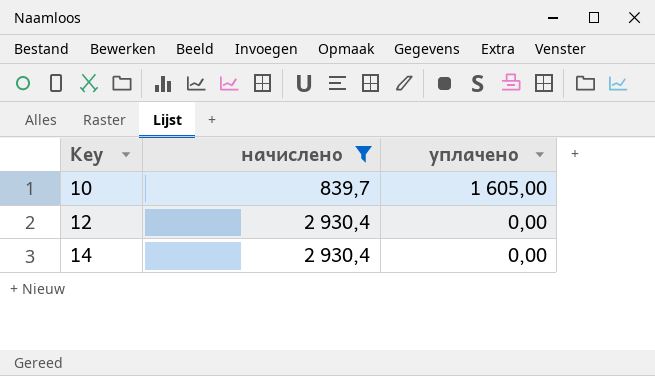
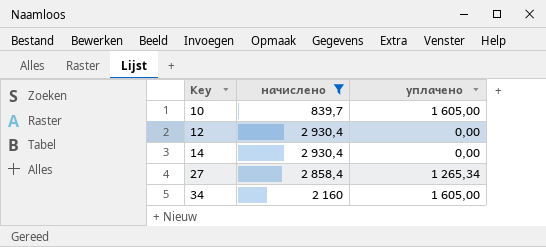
row 27: none -> 2 858,4 | 1 265,34
row 34: none -> 2 160 | 1 605,00

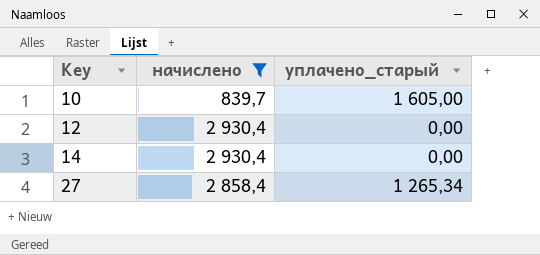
column name: уплачено -> уплачено_старый
row 34: 2 160 | 1 605,00 -> none

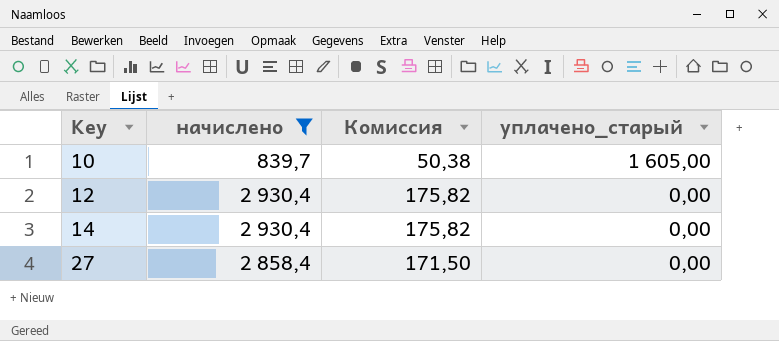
column Комиссия | formula: none -> [начислено] * 0,06
27 | уплачено_старый: 1 265,34 -> 0,00

